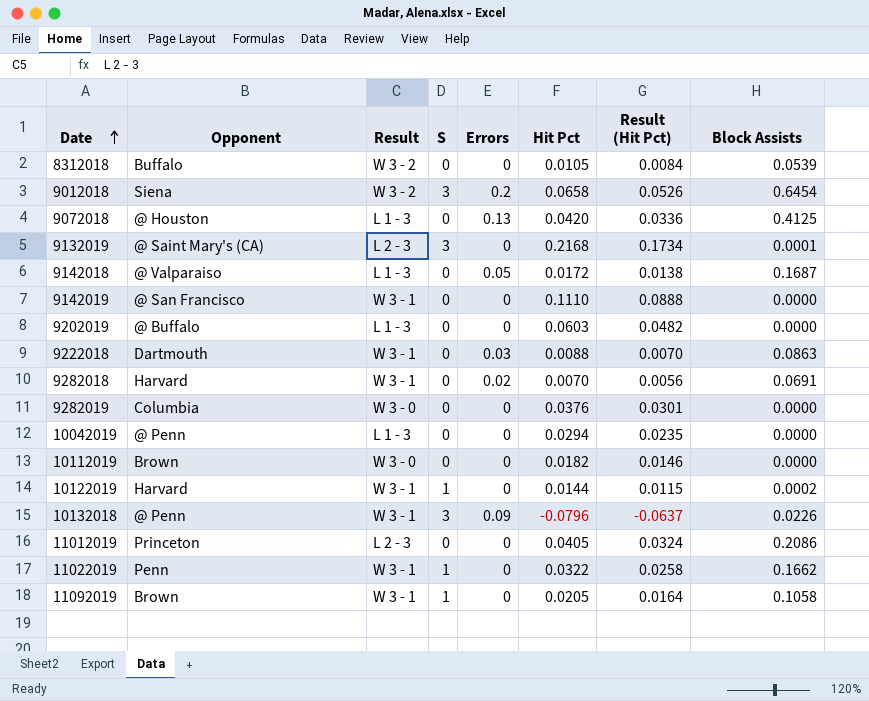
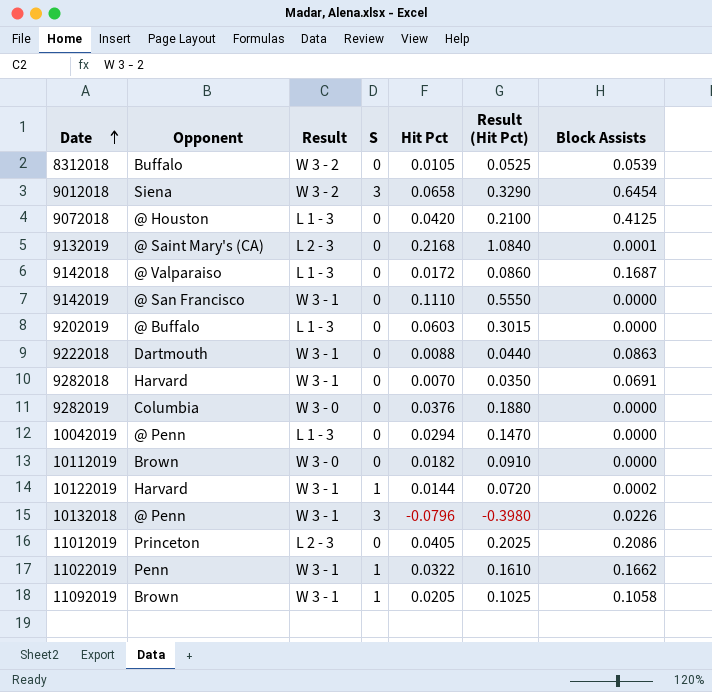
column Errors | position: 5 -> none
column Result (Hit Pct) | formula: [Hit Pct] * 0.8 -> [Hit Pct] * 5
9132019 | S: 3 -> 0

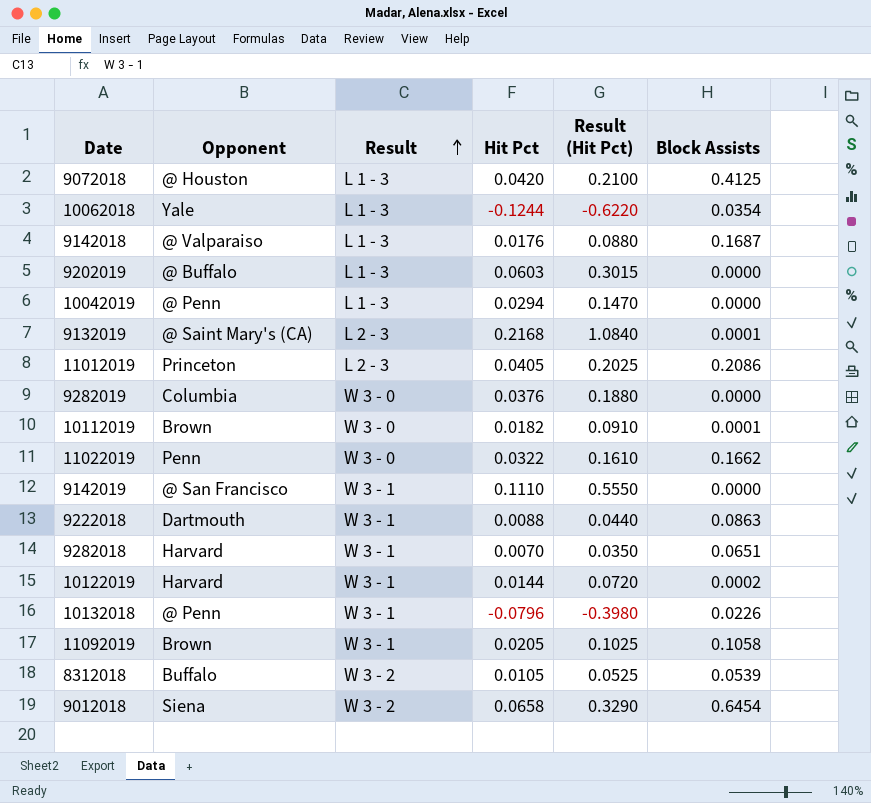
row order: Date ascending -> Result ascending
column S | position: 4 -> none
row 10062018: none -> Yale | L 1 - 3 | -0.1244 | -0.6220 | 0.0354
9142018 | Hit Pct: 0.0172 -> 0.0176
9142018 | Result (Hit Pct): 0.0860 -> 0.0880
10112019 | Block Assists: 0.0000 -> 0.0001
11022019 | Result: W 3 - 1 -> W 3 - 0
9282018 | Block Assists: 0.0691 -> 0.0651

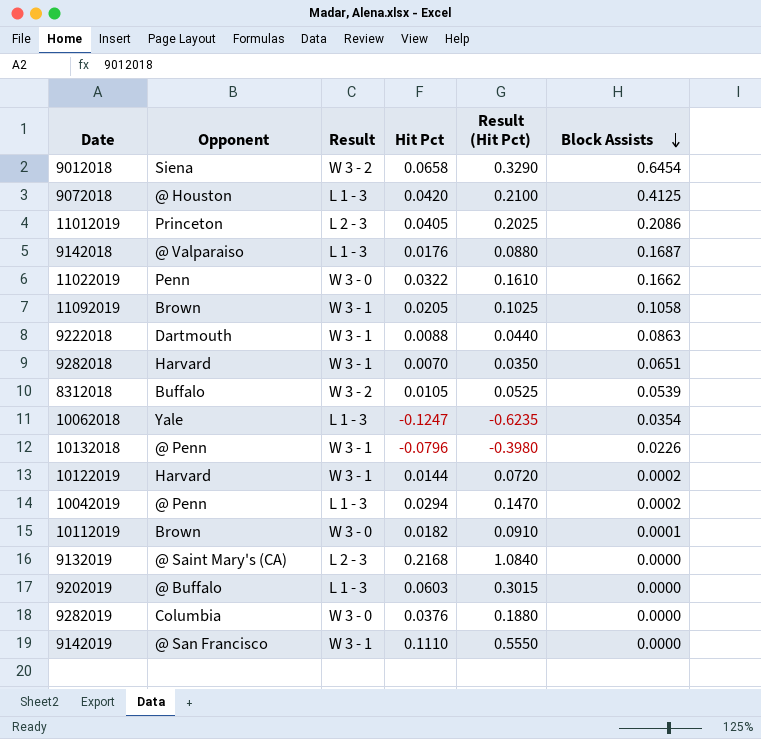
row order: Result ascending -> Block Assists descending
10062018 | Hit Pct: -0.1244 -> -0.1247
10062018 | Result (Hit Pct): -0.6220 -> -0.6235
10042019 | Block Assists: 0.0000 -> 0.0002
9132019 | Block Assists: 0.0001 -> 0.0000

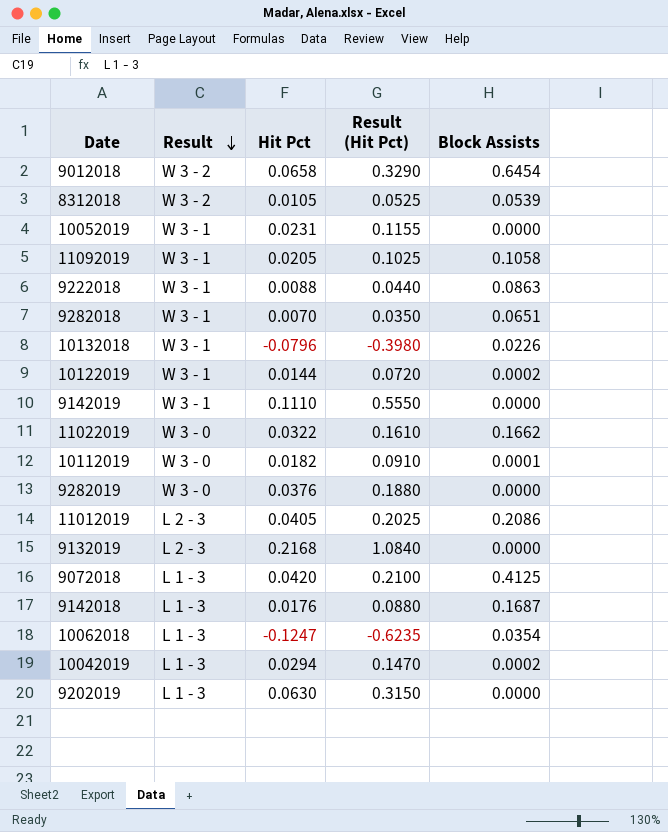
row order: Block Assists descending -> Result descending
column Opponent | position: 2 -> none
row 10052019: none -> W 3 - 1 | 0.0231 | 0.1155 | 0.0000
9202019 | Hit Pct: 0.0603 -> 0.0630
9202019 | Result (Hit Pct): 0.3015 -> 0.3150

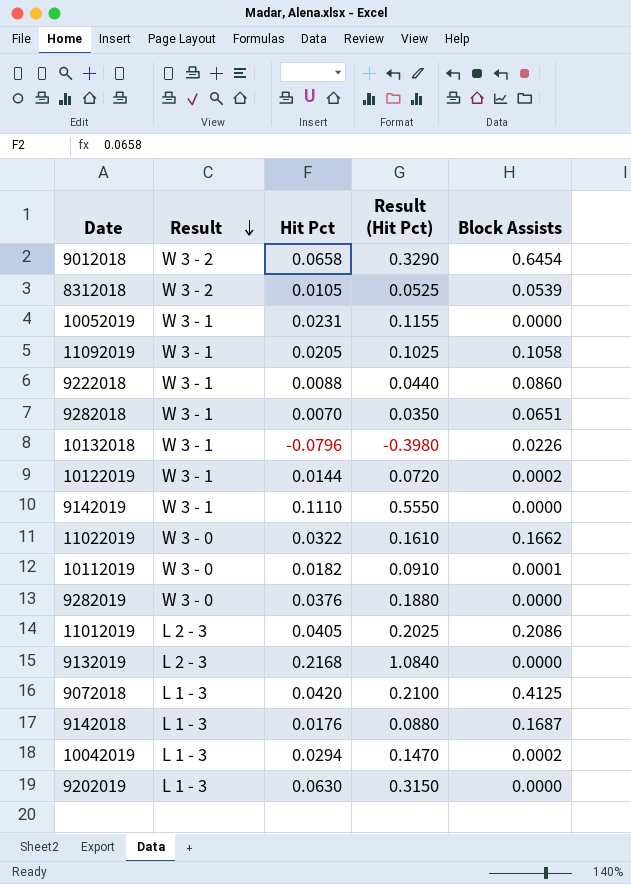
row 10062018: L 1 - 3 | -0.1247 | -0.6235 | 0.0354 -> none
9222018 | Block Assists: 0.0863 -> 0.0860

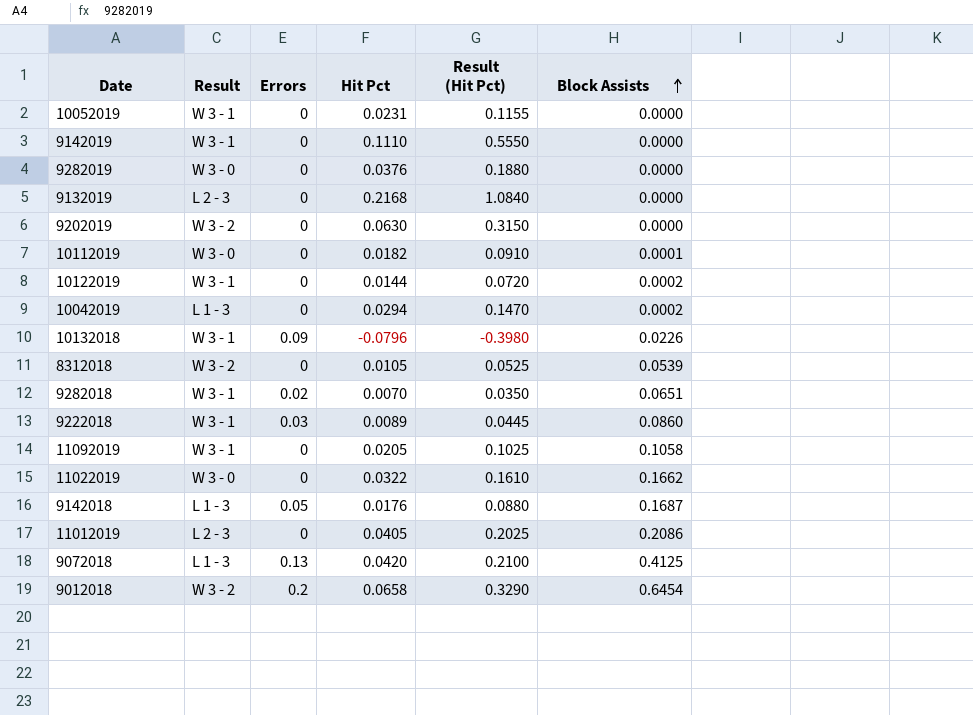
row order: Result descending -> Block Assists ascending
column Errors | position: none -> 3
9202019 | Result: L 1 - 3 -> W 3 - 2
9222018 | Hit Pct: 0.0088 -> 0.0089
9222018 | Result (Hit Pct): 0.0440 -> 0.0445

